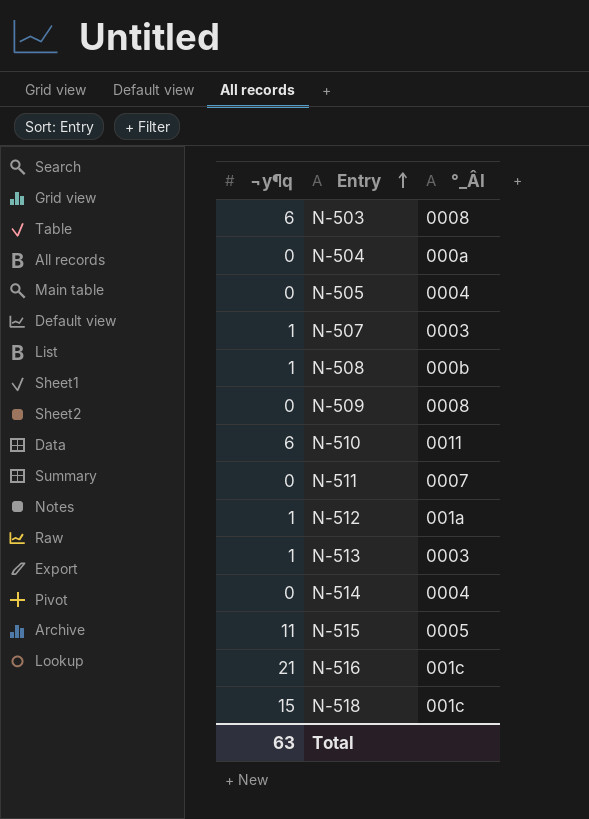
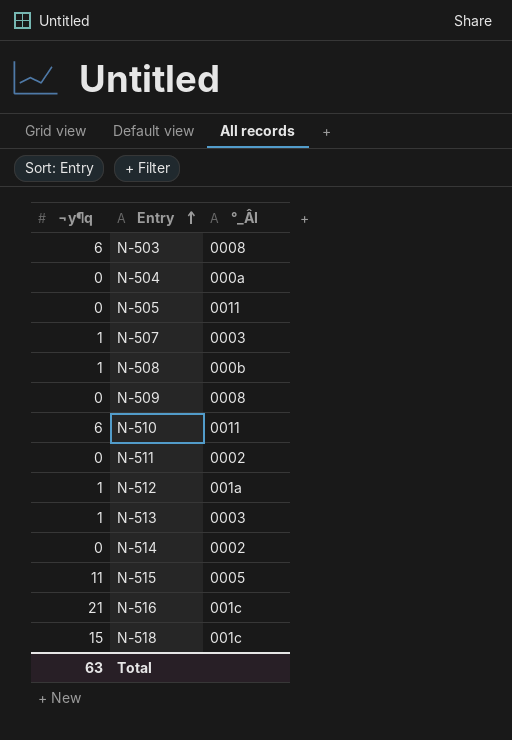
N-505 | °_ÂI: 0004 -> 0011
N-511 | °_ÂI: 0007 -> 0002
N-514 | °_ÂI: 0004 -> 0002

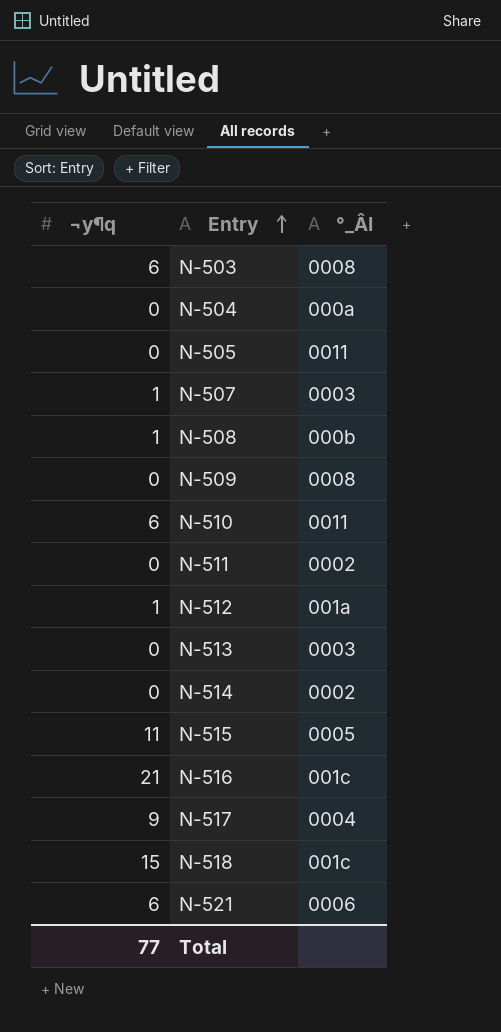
N-513 | ¬y¶q: 1 -> 0
row N-517: none -> 9 | 0004
row N-521: none -> 6 | 0006
Total | ¬y¶q: 63 -> 77

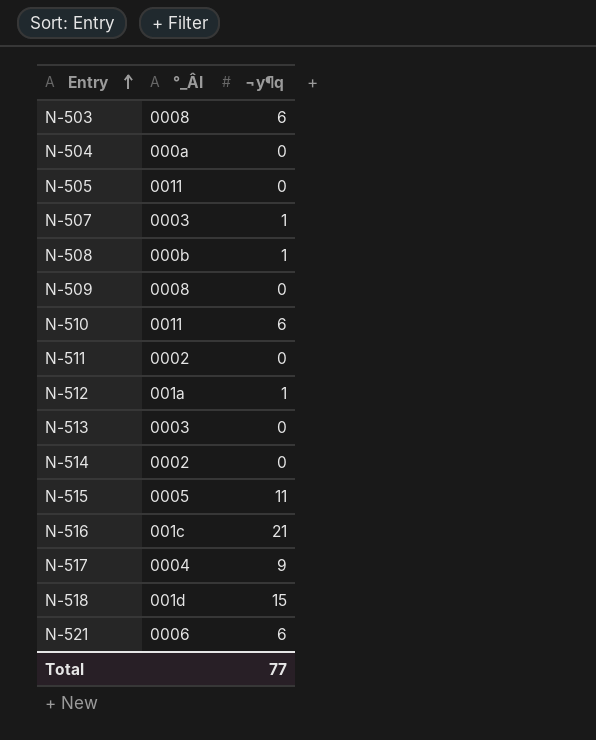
column ¬y¶q | position: 1 -> 3
N-518 | °_ÂI: 001c -> 001d

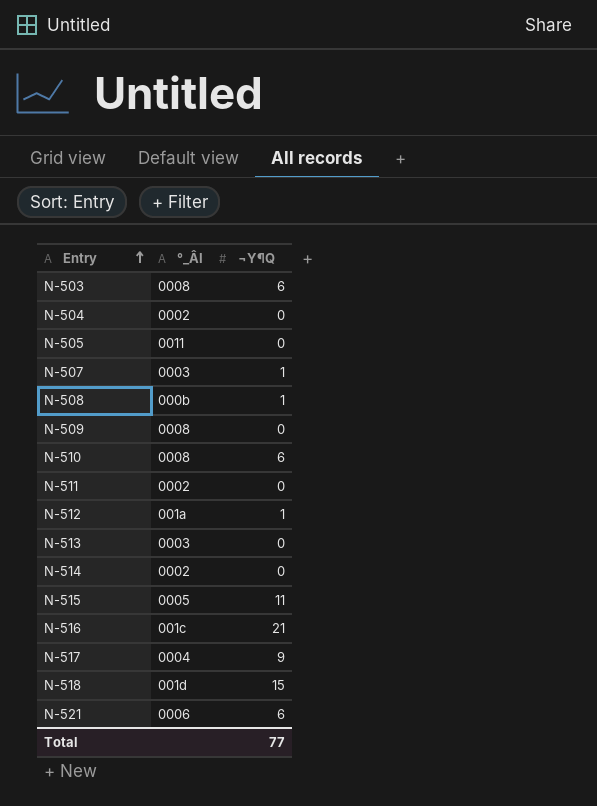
column name: ¬y¶q -> ¬Y¶Q
N-504 | °_ÂI: 000a -> 0002
N-510 | °_ÂI: 0011 -> 0008

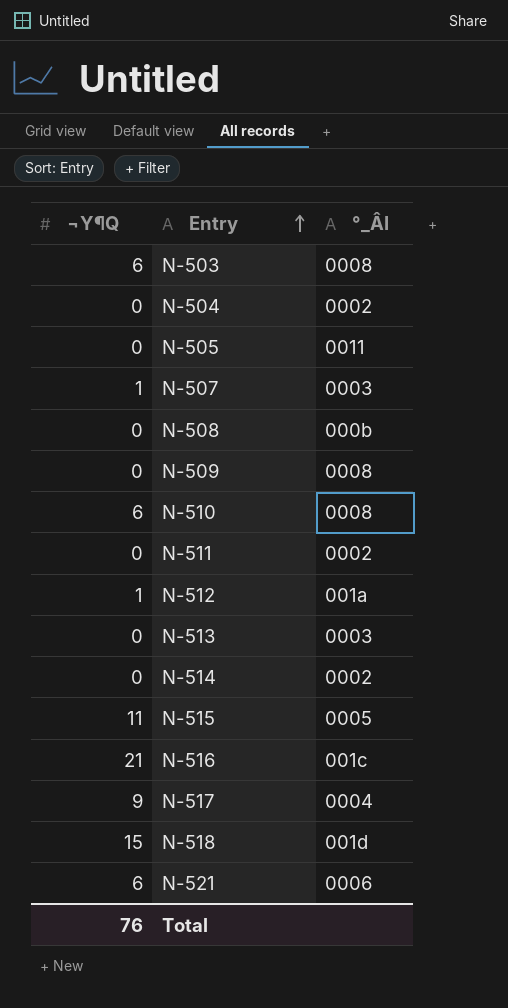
column ¬Y¶Q | position: 3 -> 1
N-508 | ¬Y¶Q: 1 -> 0
Total | ¬Y¶Q: 77 -> 76

